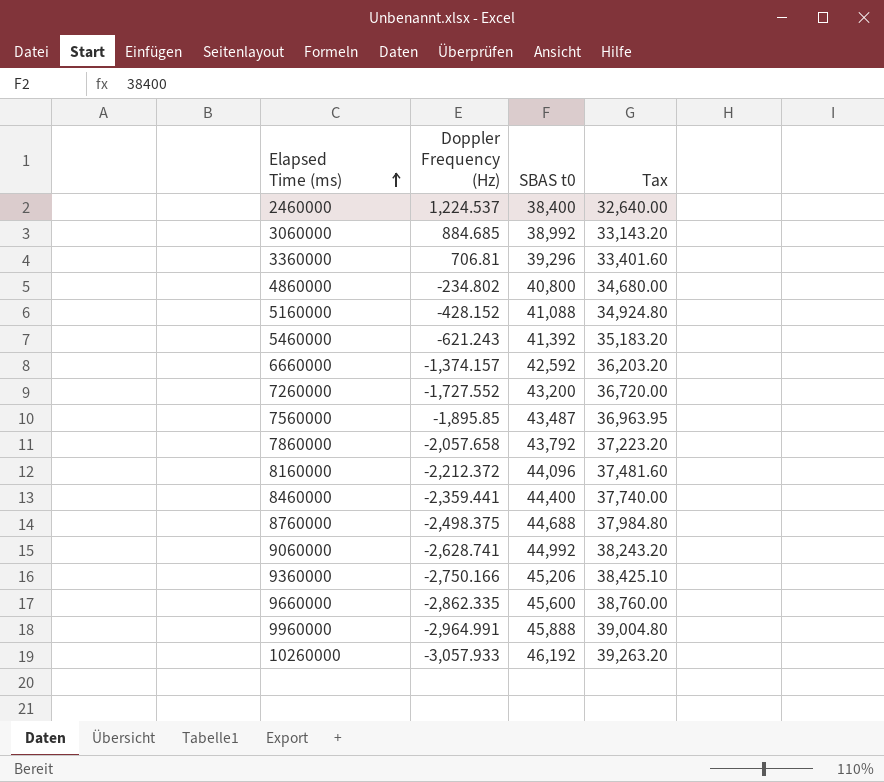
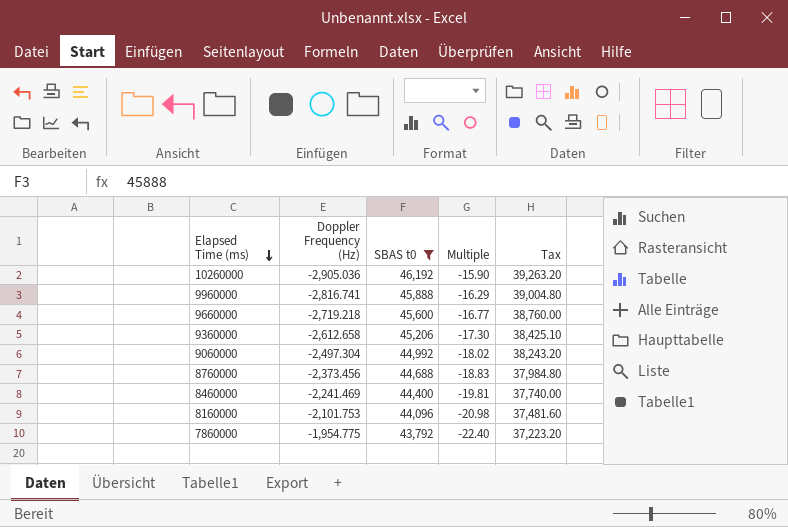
filter: none -> SBAS t0 >= 43,792
row order: Elapsed Time (ms) ascending -> Elapsed Time (ms) descending
column Multiple | formula: none -> [SBAS t0] / [Doppler Frequency (Hz)]
10260000 | Doppler Frequency (Hz): -3,057.933 -> -2,905.036
9960000 | Doppler Frequency (Hz): -2,964.991 -> -2,816.741
9660000 | Doppler Frequency (Hz): -2,862.335 -> -2,719.218
9360000 | Doppler Frequency (Hz): -2,750.166 -> -2,612.658
9060000 | Doppler Frequency (Hz): -2,628.741 -> -2,497.304
8760000 | Doppler Frequency (Hz): -2,498.375 -> -2,373.456
8460000 | Doppler Frequency (Hz): -2,359.441 -> -2,241.469
8160000 | Doppler Frequency (Hz): -2,212.372 -> -2,101.753
7860000 | Doppler Frequency (Hz): -2,057.658 -> -1,954.775

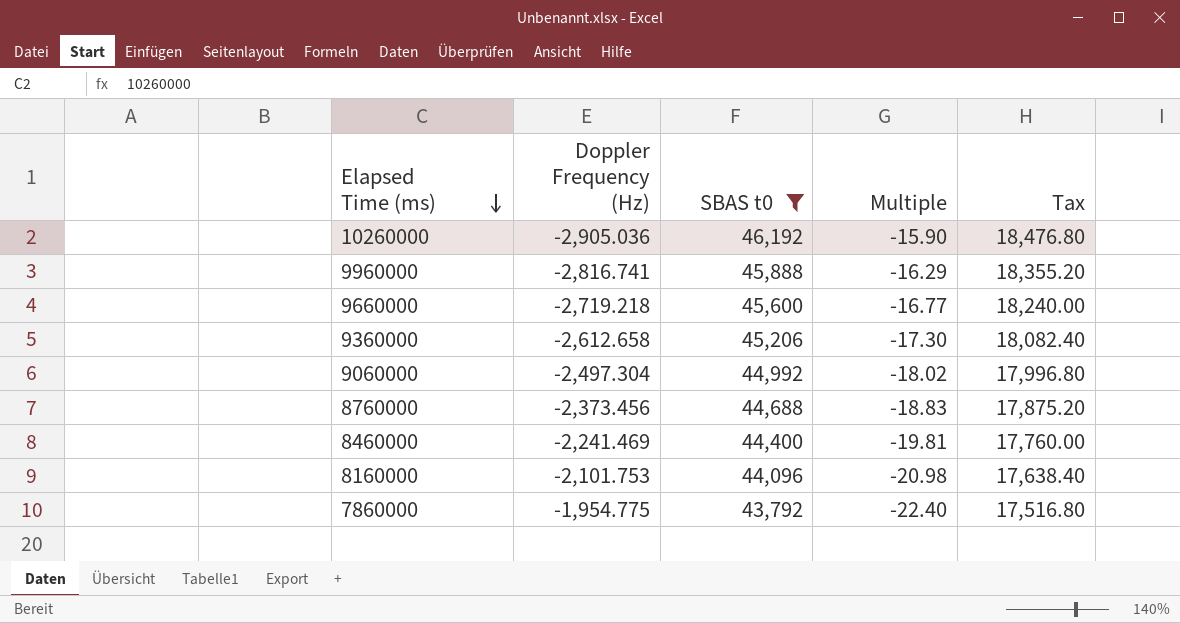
column Tax | formula: [SBAS t0] * 0.85 -> [SBAS t0] * 0.4

